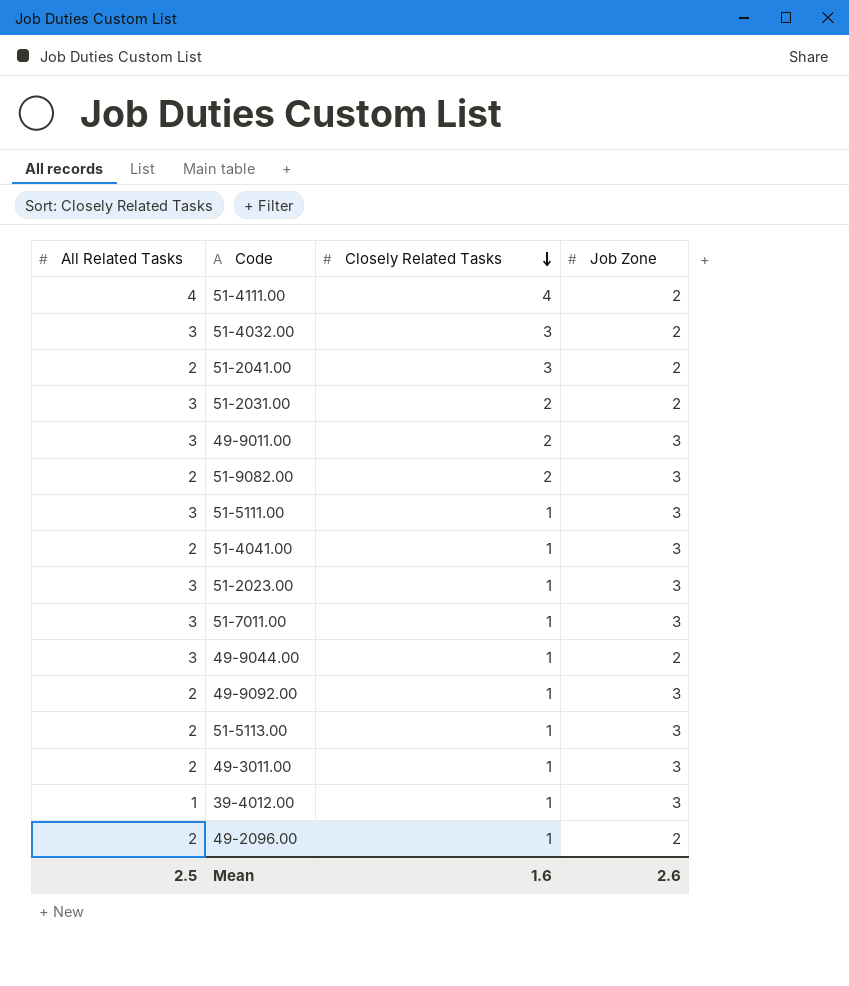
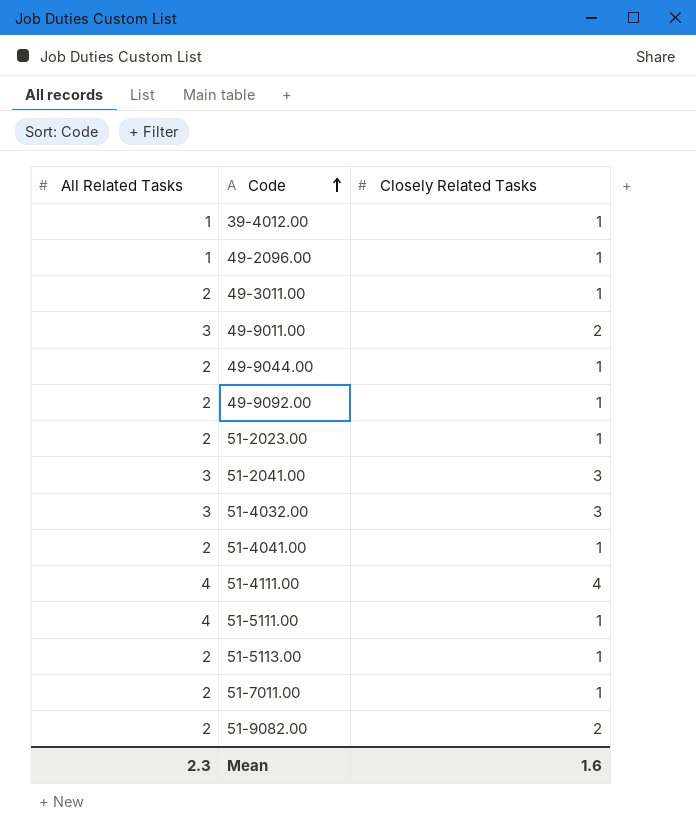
row order: Closely Related Tasks descending -> Code ascending
column Job Zone | position: 4 -> none
row 51-2031.00: 3 | 2 | 2 -> none
49-2096.00 | All Related Tasks: 2 -> 1
49-9044.00 | All Related Tasks: 3 -> 2
51-2023.00 | All Related Tasks: 3 -> 2
51-2041.00 | All Related Tasks: 2 -> 3
51-5111.00 | All Related Tasks: 3 -> 4
51-7011.00 | All Related Tasks: 3 -> 2
Mean | All Related Tasks: 2.5 -> 2.3

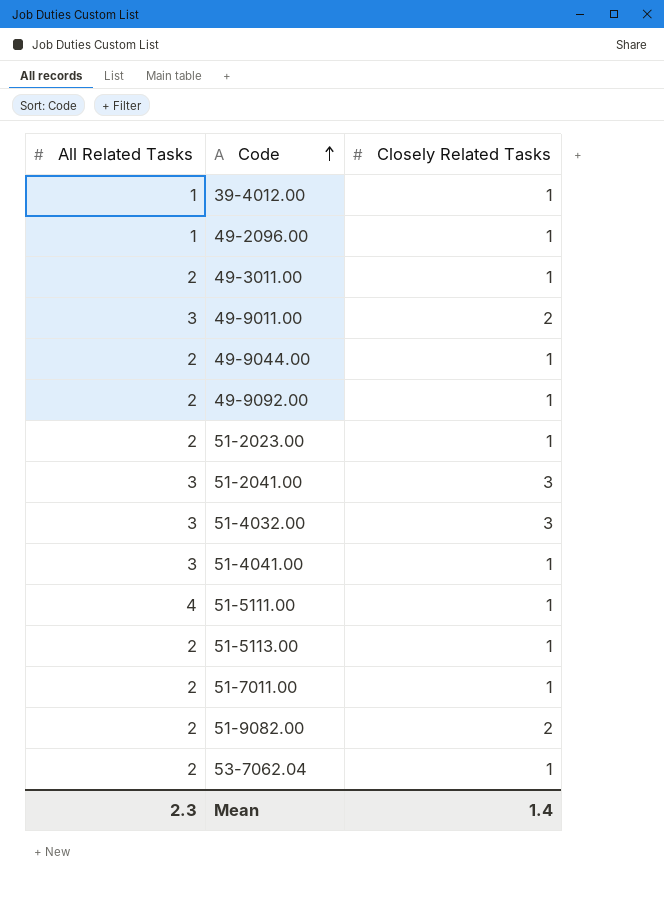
row 51-4111.00: 4 | 4 -> none
51-4041.00 | All Related Tasks: 2 -> 3
row 53-7062.04: none -> 2 | 1
Mean | Closely Related Tasks: 1.6 -> 1.4

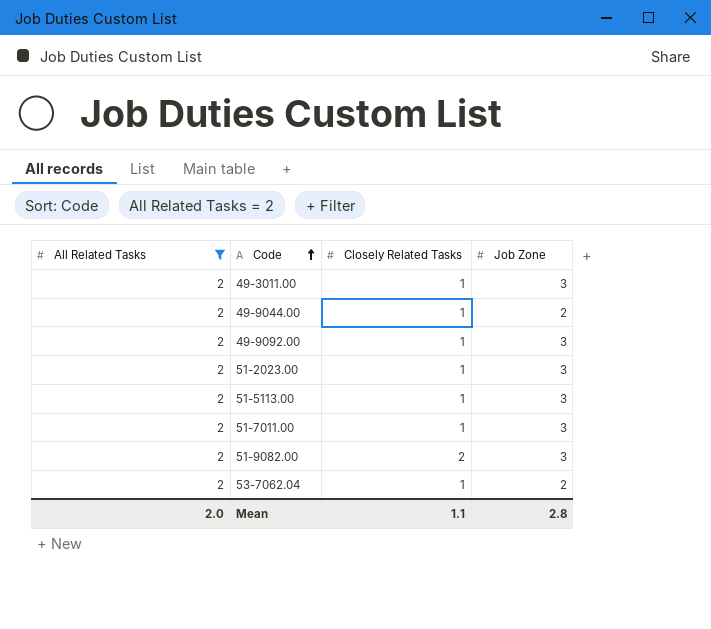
filter: none -> All Related Tasks = 2
column Job Zone | position: none -> 4
Mean | All Related Tasks: 2.3 -> 2.0
Mean | Closely Related Tasks: 1.4 -> 1.1

